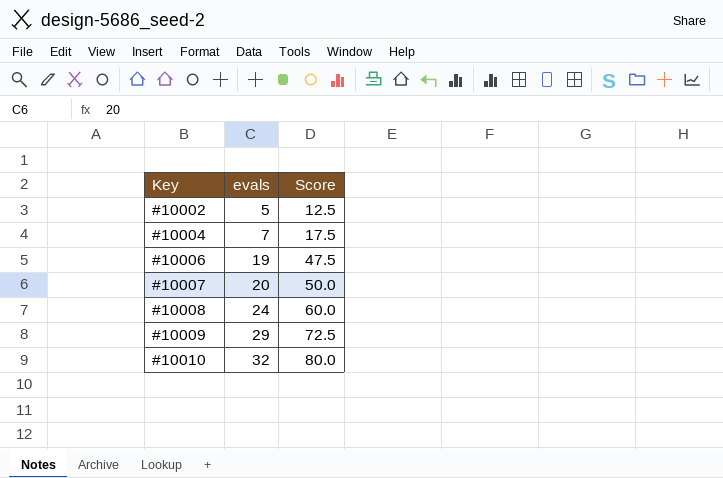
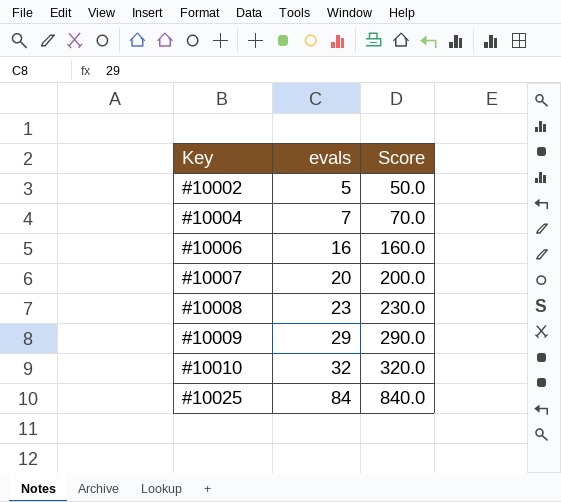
column Score | formula: [evals] * 2.5 -> [evals] * 10
#10006 | evals: 19 -> 16
#10008 | evals: 24 -> 23
row #10025: none -> 84 | 840.0

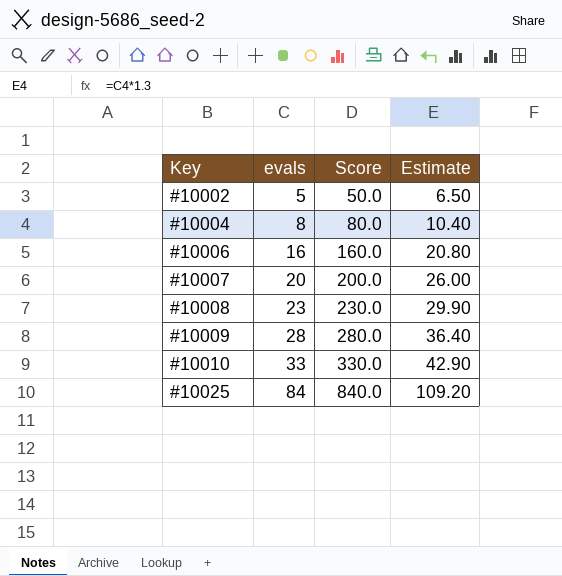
column Estimate | formula: none -> [evals] * 1.3
#10004 | evals: 7 -> 8
#10004 | Score: 70.0 -> 80.0
#10009 | evals: 29 -> 28
#10009 | Score: 290.0 -> 280.0
#10010 | evals: 32 -> 33
#10010 | Score: 320.0 -> 330.0

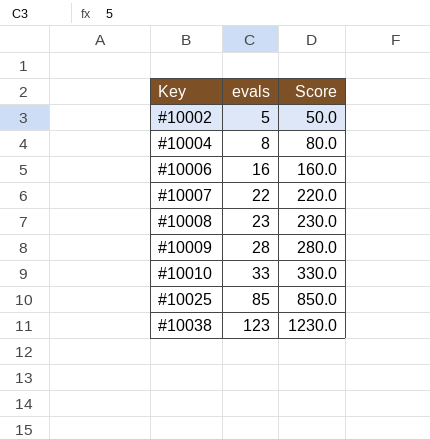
column Estimate | formula: [evals] * 1.3 -> none
#10007 | evals: 20 -> 22
#10007 | Score: 200.0 -> 220.0
#10025 | evals: 84 -> 85
#10025 | Score: 840.0 -> 850.0
row #10038: none -> 123 | 1230.0

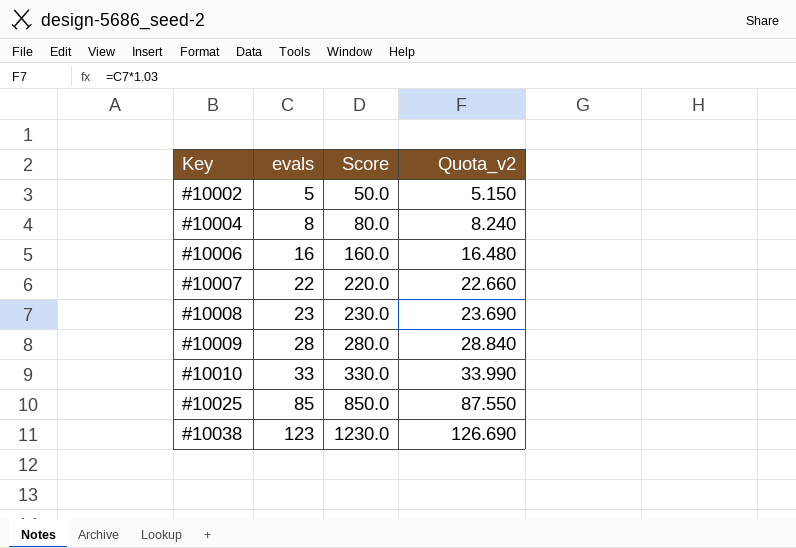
column Quota_v2 | formula: none -> [evals] * 1.03

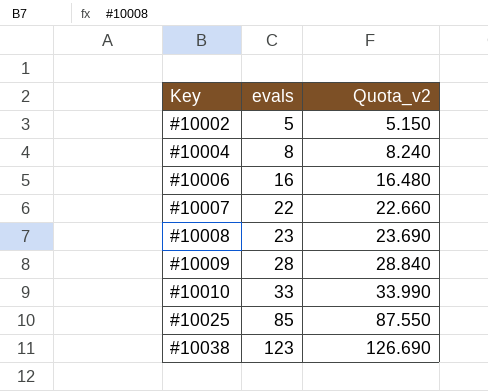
column Score | formula: [evals] * 10 -> none

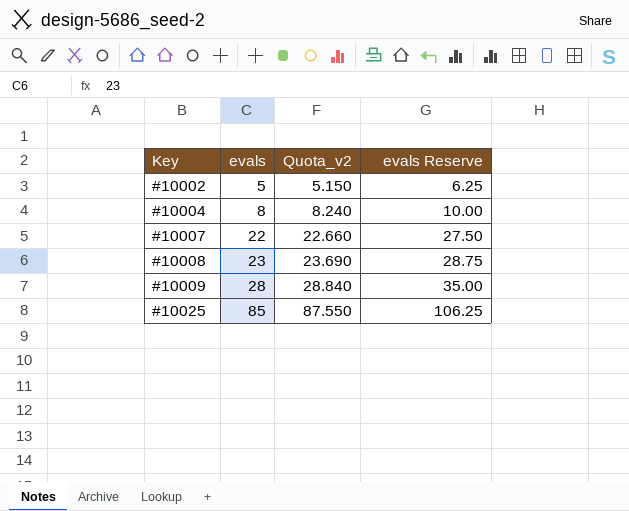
column evals Reserve | formula: none -> [evals] * 1.25
row #10006: 16 | 16.480 -> none
row #10010: 33 | 33.990 -> none
row #10038: 123 | 126.690 -> none

